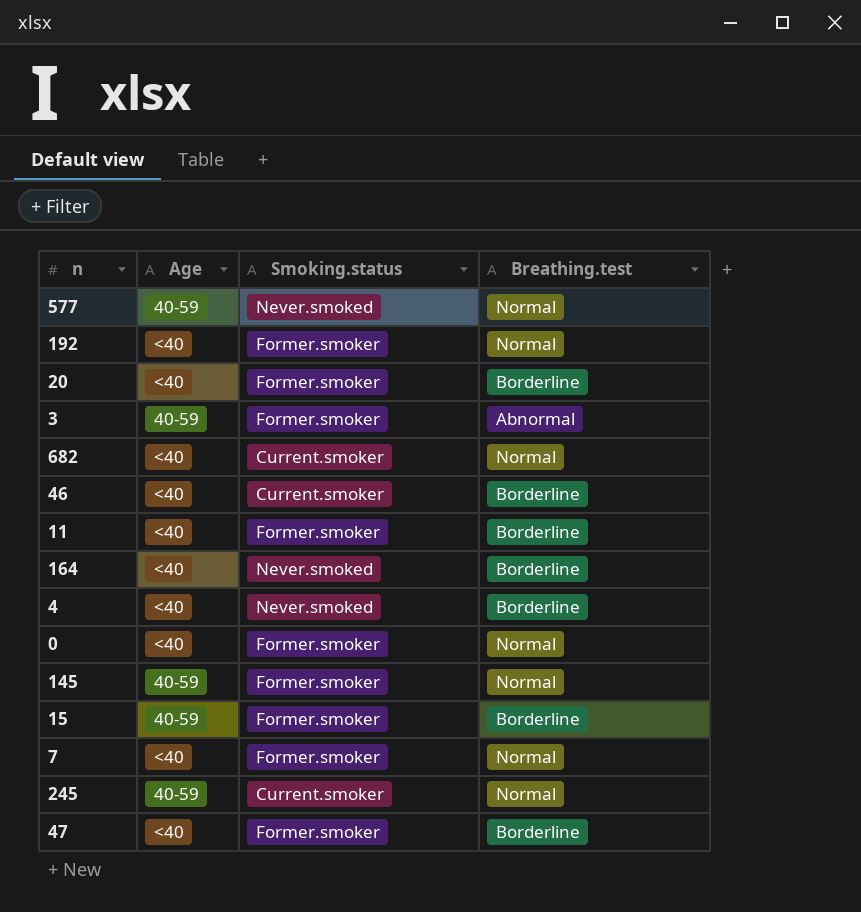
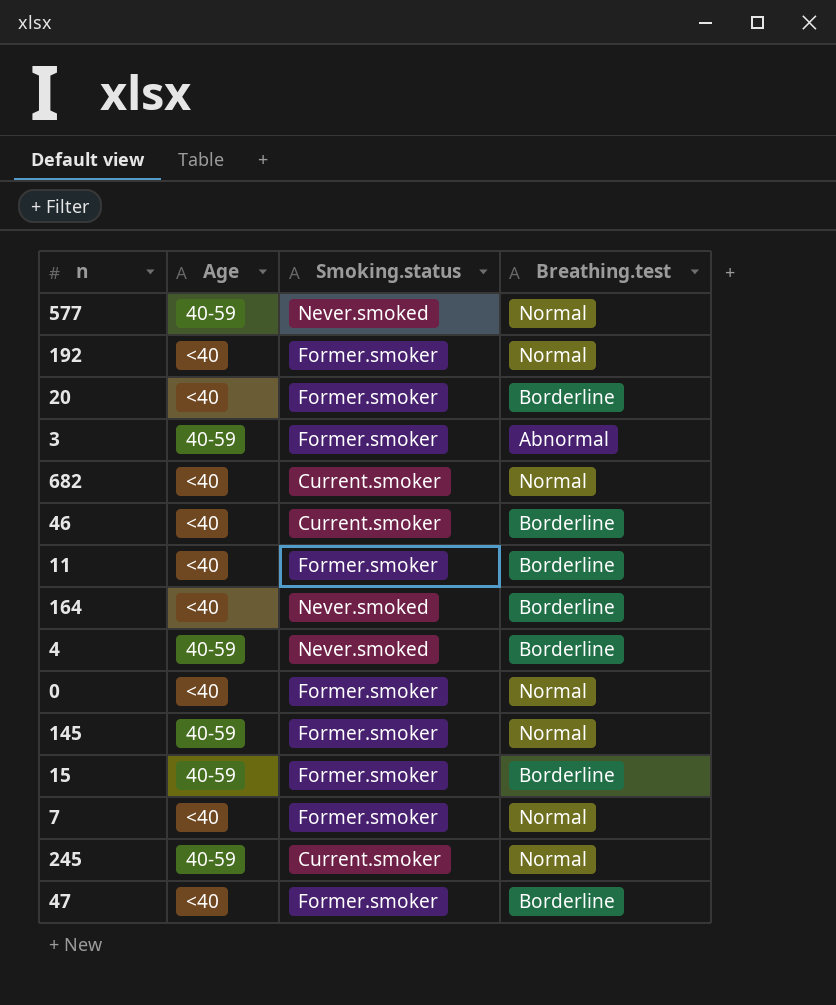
4 | Age: <40 -> 40-59

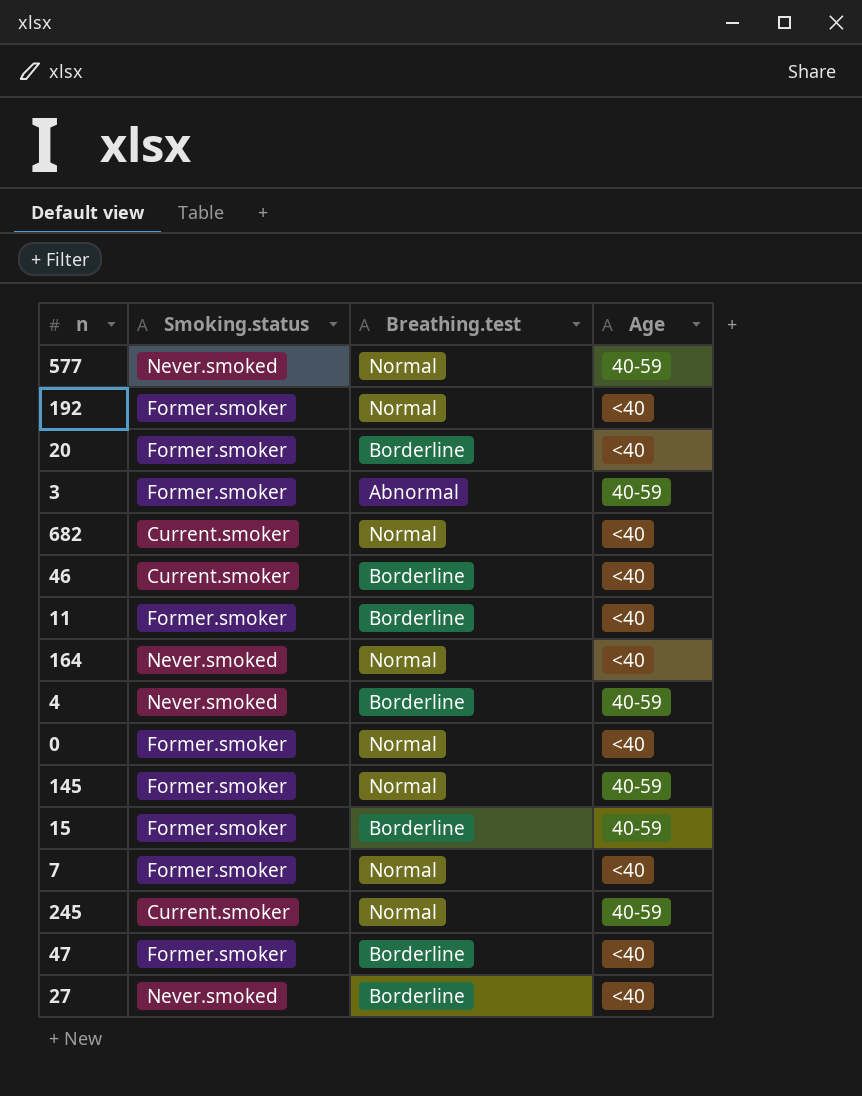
column Age | position: 2 -> 4
164 | Breathing.test: Borderline -> Normal
row 27: none -> Never.smoked | Borderline | <40

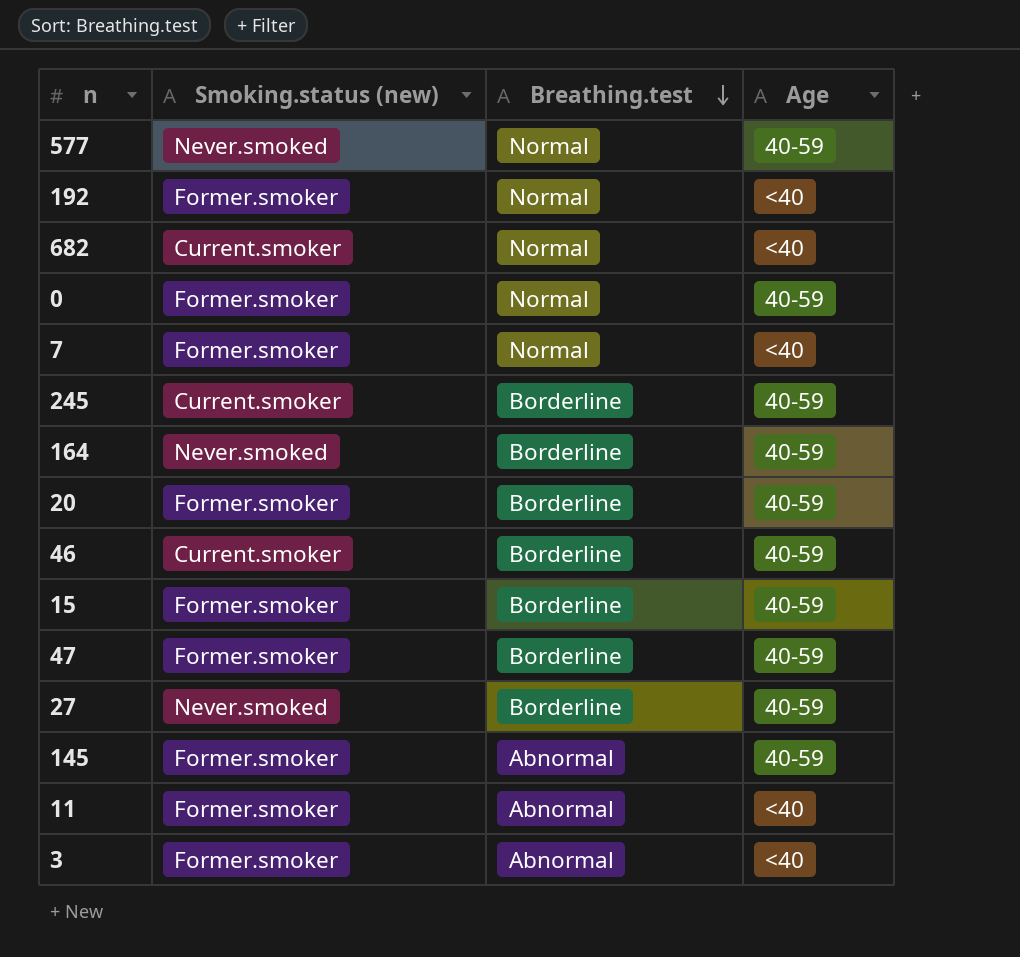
row order: none -> Breathing.test descending
column name: Smoking.status -> Smoking.status (new)
row 4: Never.smoked | Borderline | 40-59 -> none
0 | Age: <40 -> 40-59
245 | Breathing.test: Normal -> Borderline
164 | Breathing.test: Normal -> Borderline
164 | Age: <40 -> 40-59
20 | Age: <40 -> 40-59
46 | Age: <40 -> 40-59
47 | Age: <40 -> 40-59
27 | Age: <40 -> 40-59
145 | Breathing.test: Normal -> Abnormal
11 | Breathing.test: Borderline -> Abnormal
3 | Age: 40-59 -> <40

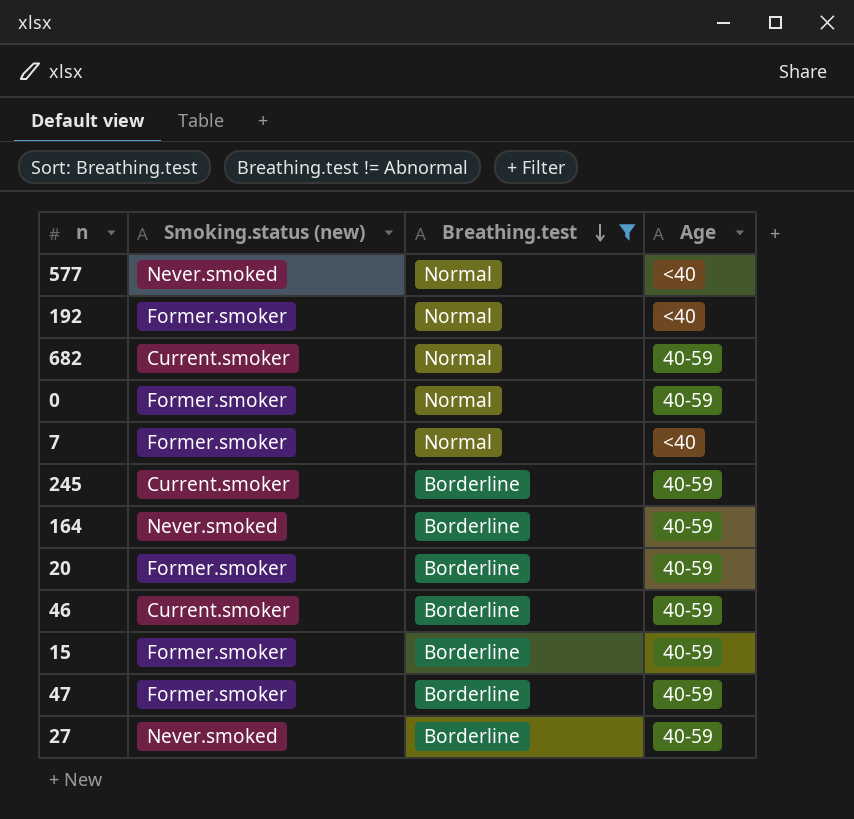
filter: none -> Breathing.test != Abnormal
577 | Age: 40-59 -> <40
682 | Age: <40 -> 40-59

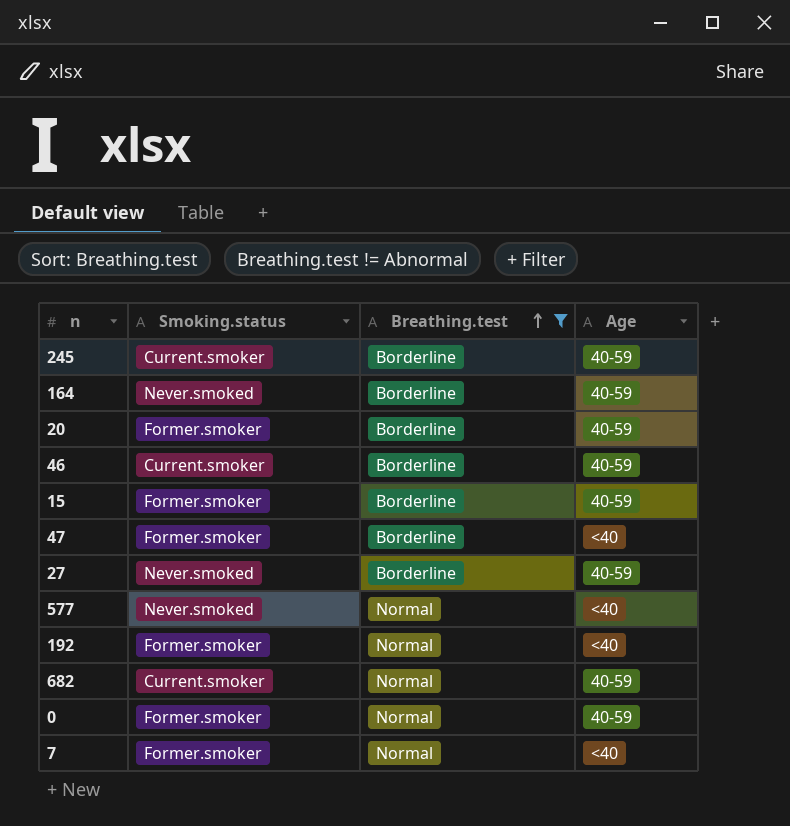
row order: Breathing.test descending -> Breathing.test ascending
column name: Smoking.status (new) -> Smoking.status
47 | Age: 40-59 -> <40

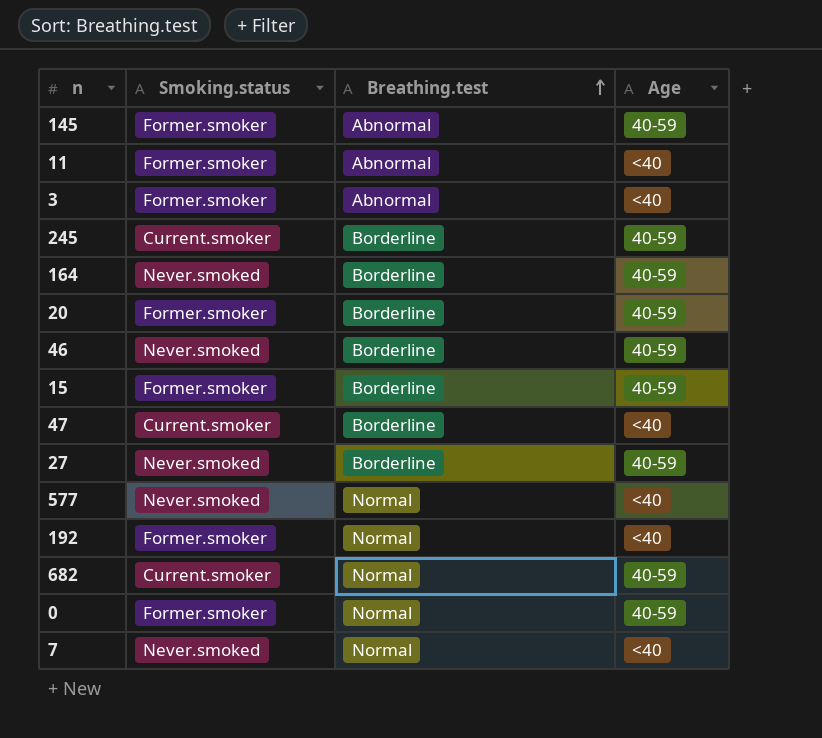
filter: Breathing.test != Abnormal -> none
46 | Smoking.status: Current.smoker -> Never.smoked
47 | Smoking.status: Former.smoker -> Current.smoker
7 | Smoking.status: Former.smoker -> Never.smoked

